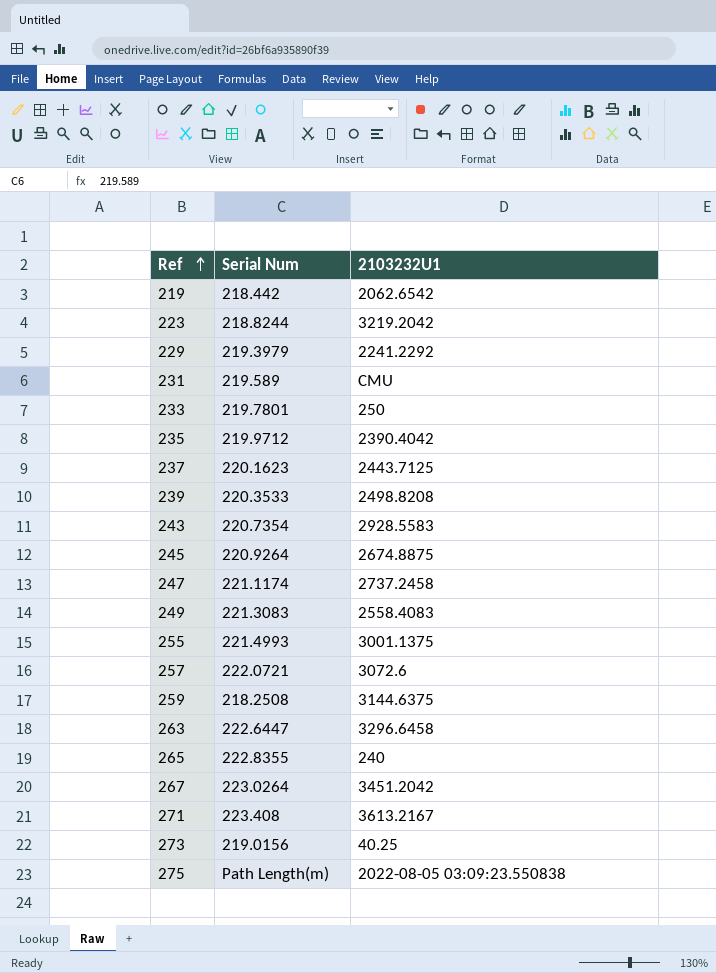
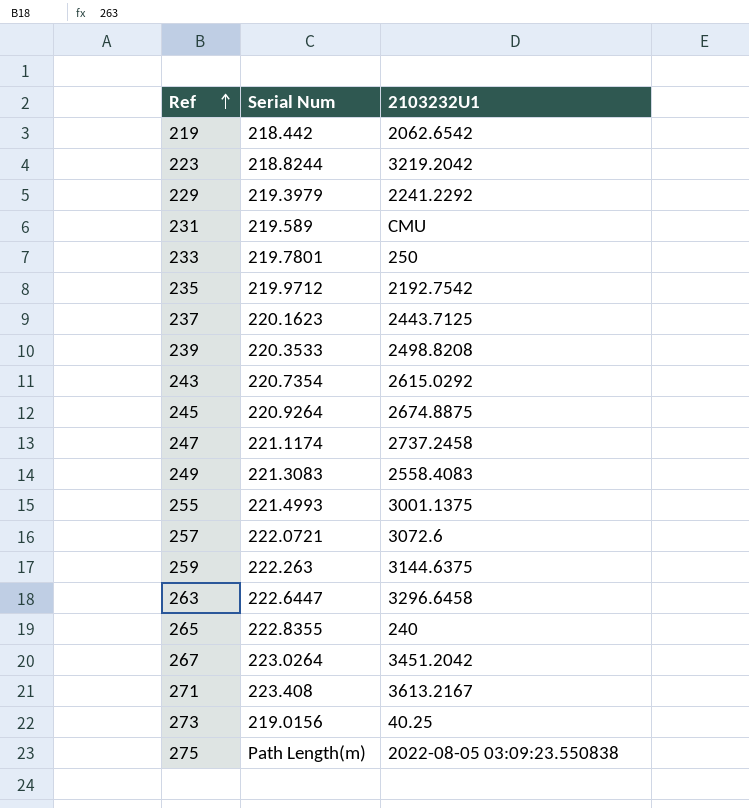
235 | 2103232U1: 2390.4042 -> 2192.7542
243 | 2103232U1: 2928.5583 -> 2615.0292
259 | Serial Num: 218.2508 -> 222.263

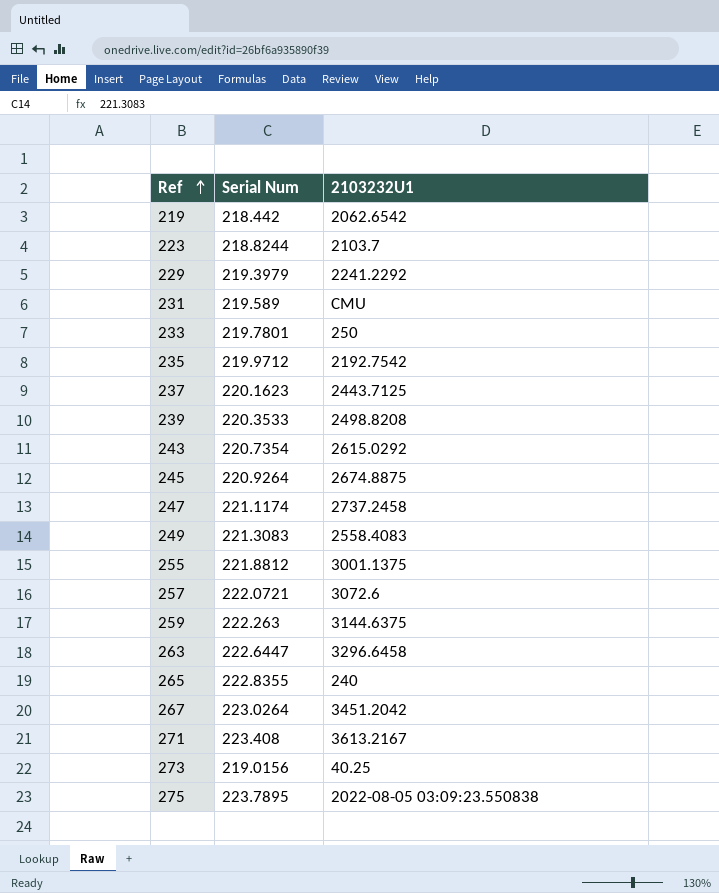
223 | 2103232U1: 3219.2042 -> 2103.7
255 | Serial Num: 221.4993 -> 221.8812
275 | Serial Num: Path Length(m) -> 223.7895

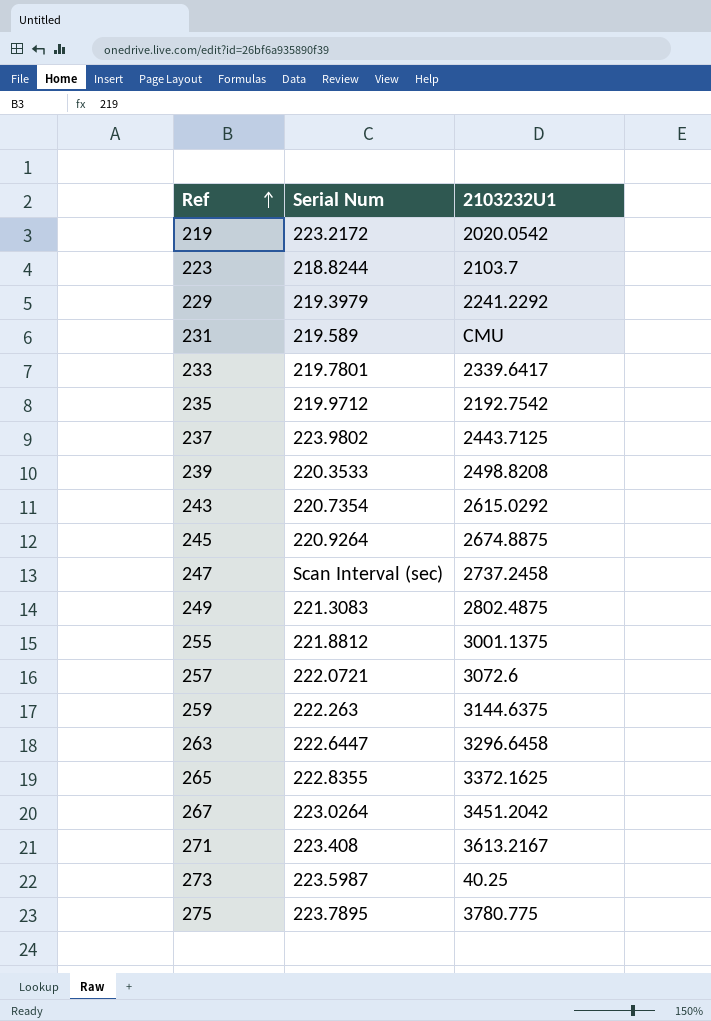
219 | Serial Num: 218.442 -> 223.2172
219 | 2103232U1: 2062.6542 -> 2020.0542
233 | 2103232U1: 250 -> 2339.6417
237 | Serial Num: 220.1623 -> 223.9802
247 | Serial Num: 221.1174 -> Scan Interval (sec)
249 | 2103232U1: 2558.4083 -> 2802.4875
265 | 2103232U1: 240 -> 3372.1625
273 | Serial Num: 219.0156 -> 223.5987
275 | 2103232U1: 2022-08-05 03:09:23.550838 -> 3780.775

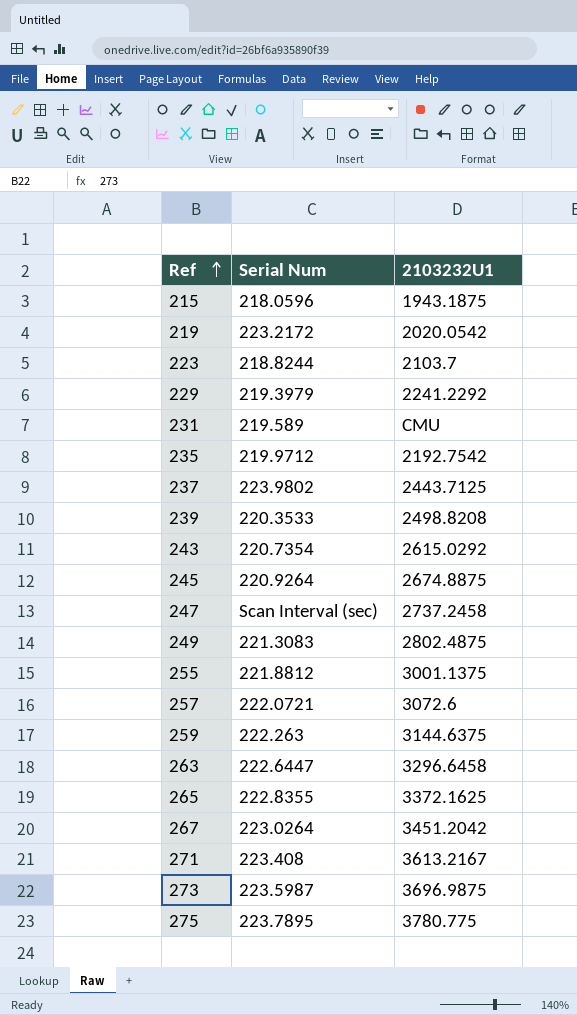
row 233: 219.7801 | 2339.6417 -> none
row 215: none -> 218.0596 | 1943.1875
273 | 2103232U1: 40.25 -> 3696.9875

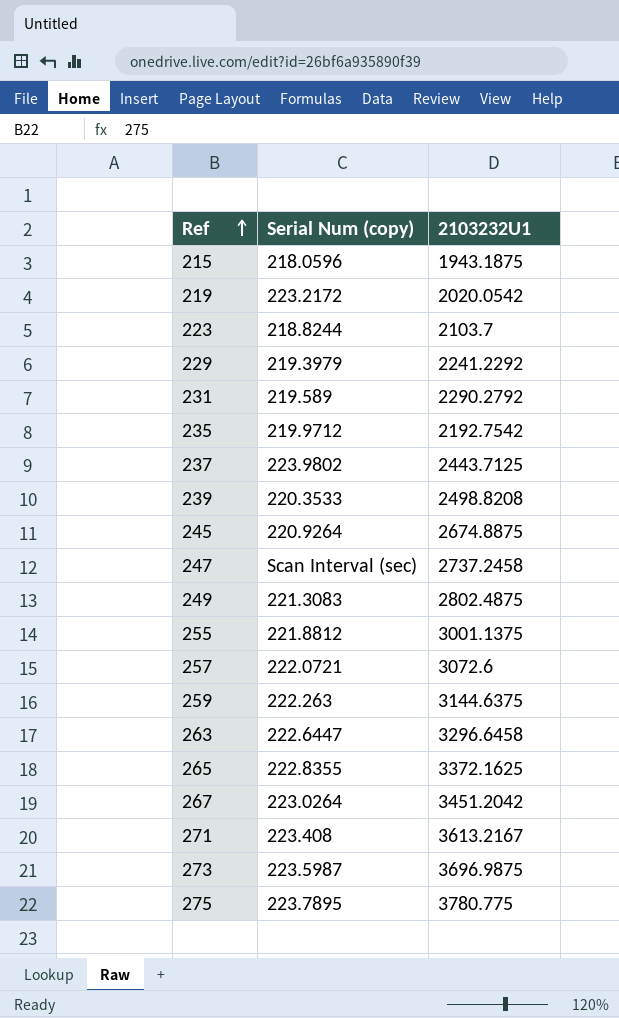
column name: Serial Num -> Serial Num (copy)
row 243: 220.7354 | 2615.0292 -> none
231 | 2103232U1: CMU -> 2290.2792

